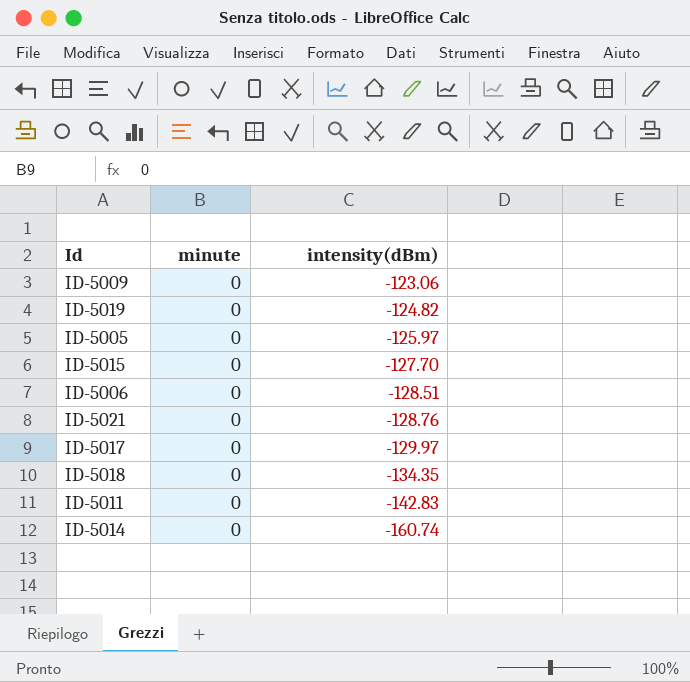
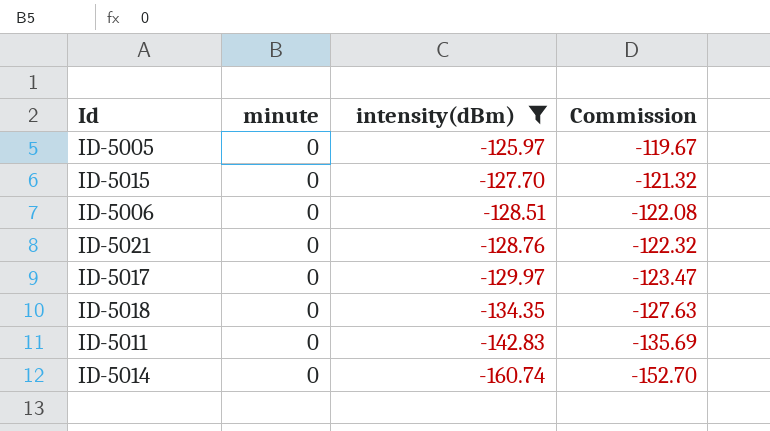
filter: none -> intensity(dBm) <= -125.97
column Commission | formula: none -> [intensity(dBm)] * 0.95

